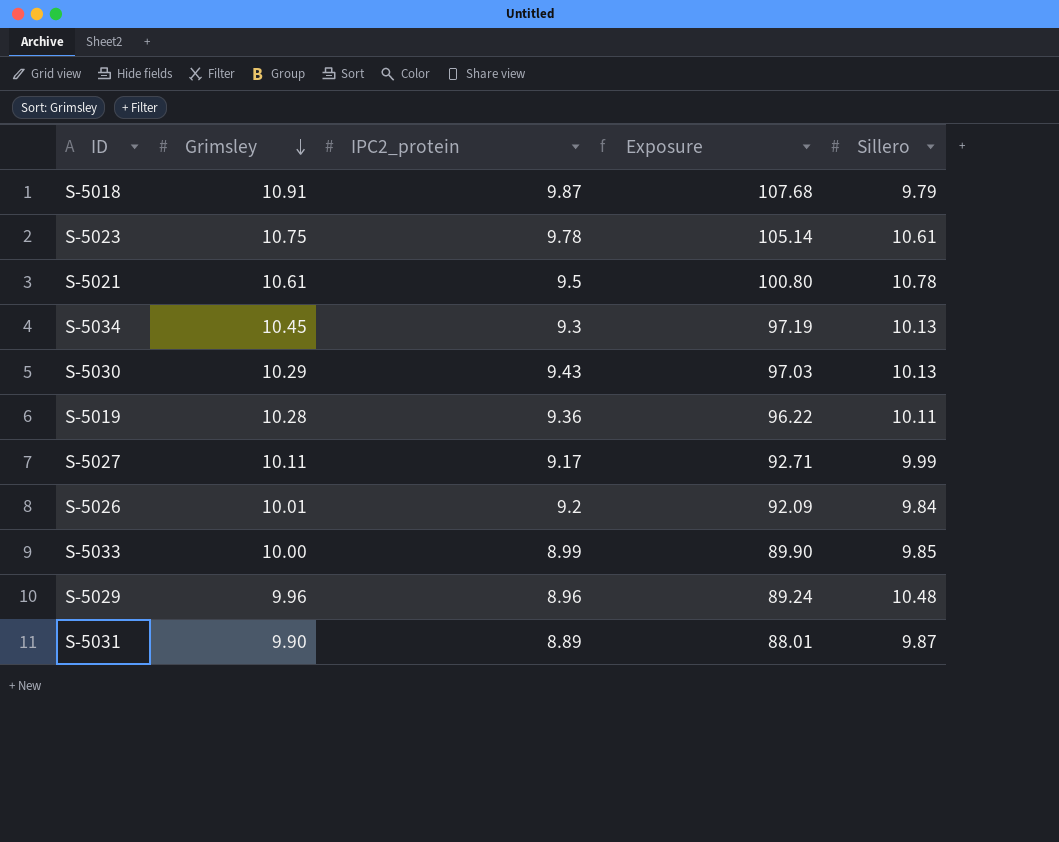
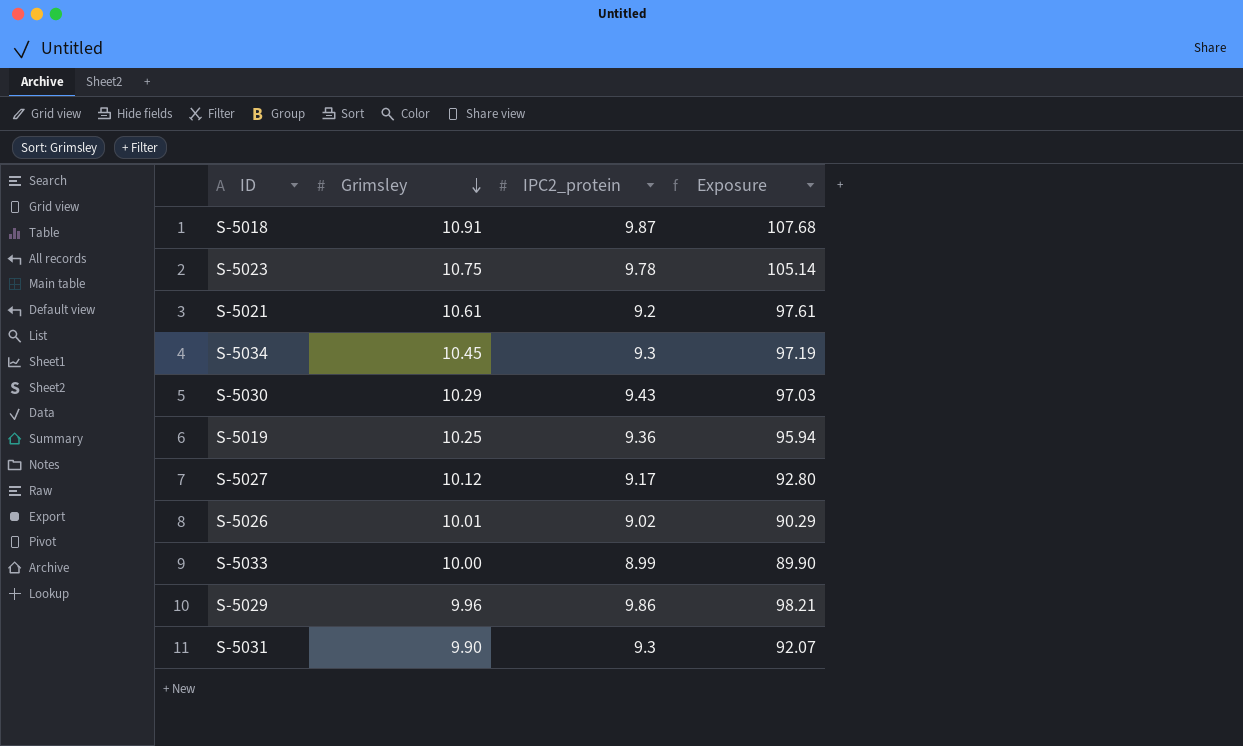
column Sillero | position: 5 -> none
S-5021 | IPC2_protein: 9.5 -> 9.2
S-5021 | Exposure: 100.80 -> 97.61
S-5019 | Grimsley: 10.28 -> 10.25
S-5019 | Exposure: 96.22 -> 95.94
S-5027 | Grimsley: 10.11 -> 10.12
S-5027 | Exposure: 92.71 -> 92.80
S-5026 | IPC2_protein: 9.2 -> 9.02
S-5026 | Exposure: 92.09 -> 90.29
S-5029 | IPC2_protein: 8.96 -> 9.86
S-5029 | Exposure: 89.24 -> 98.21
S-5031 | IPC2_protein: 8.89 -> 9.3
S-5031 | Exposure: 88.01 -> 92.07

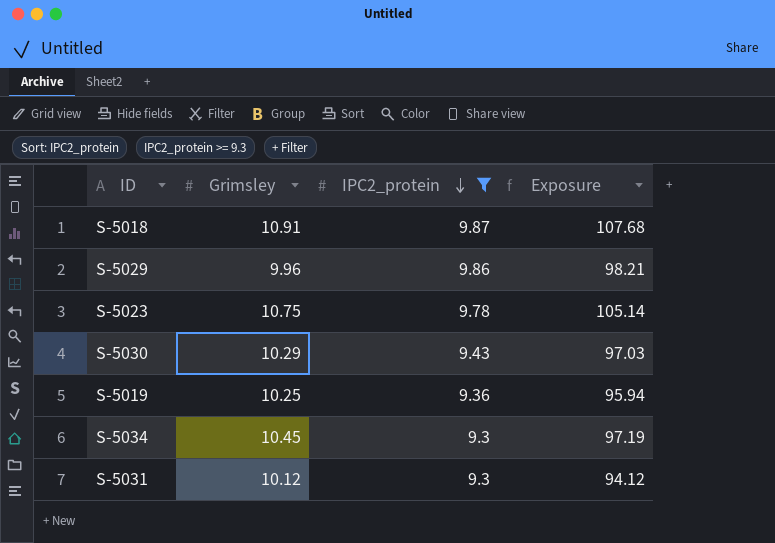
filter: none -> IPC2_protein >= 9.3
row order: Grimsley descending -> IPC2_protein descending
S-5031 | Grimsley: 9.90 -> 10.12
S-5031 | Exposure: 92.07 -> 94.12

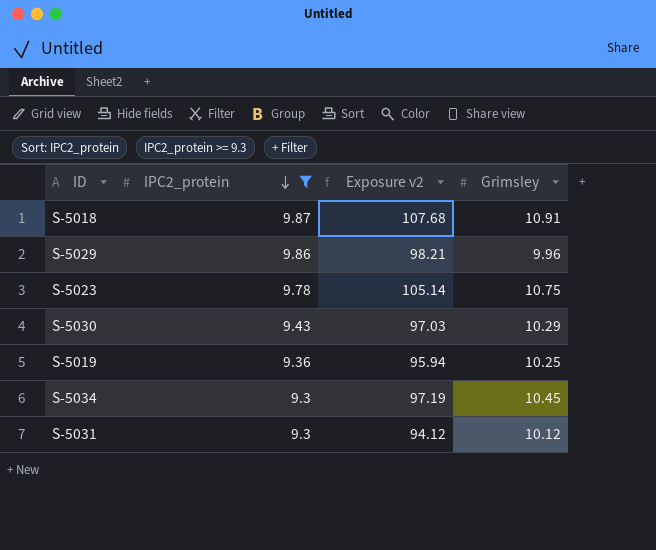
column name: Exposure -> Exposure v2
column Grimsley | position: 2 -> 4

